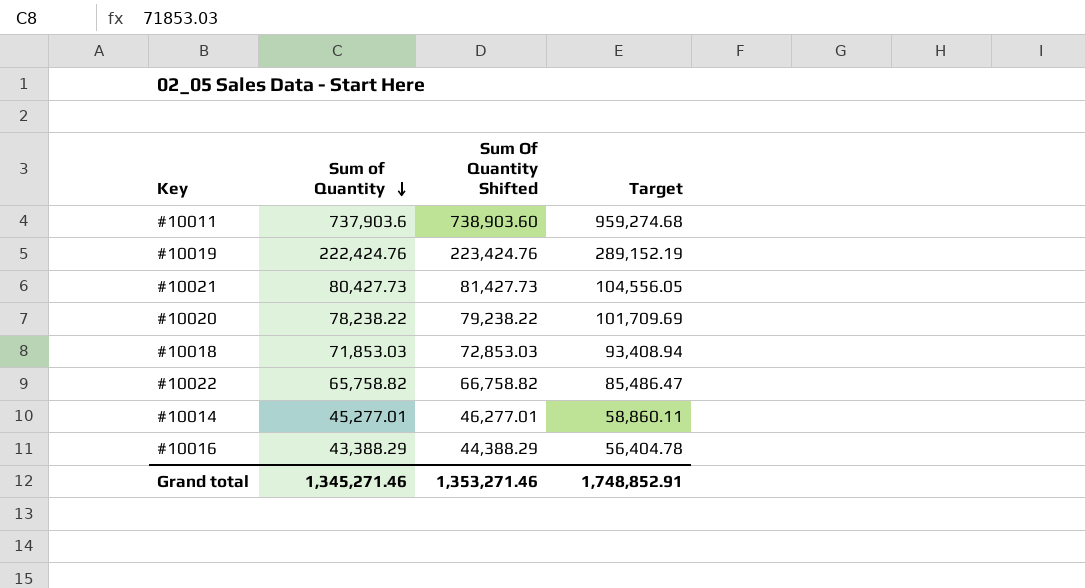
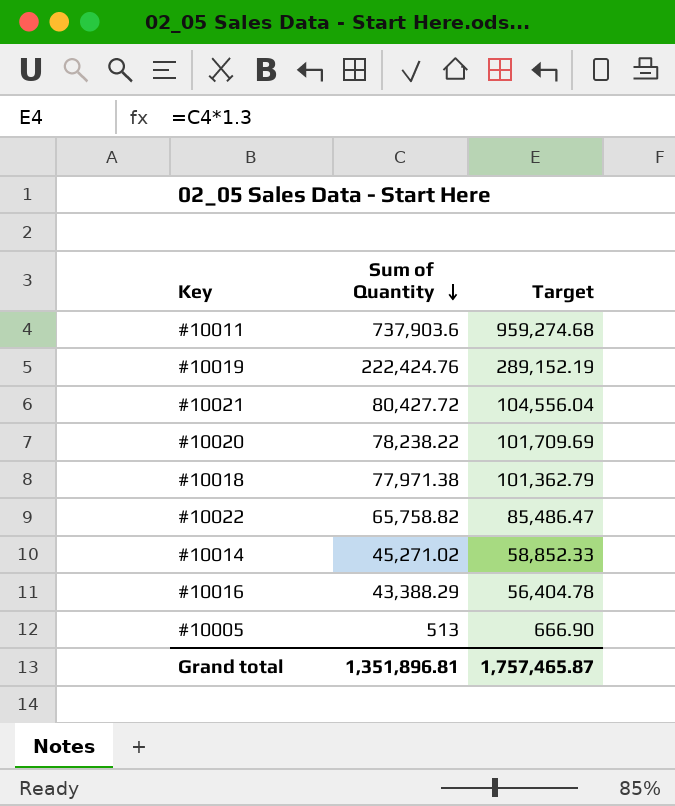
column Sum Of Quantity Shifted | formula: [Sum of Quantity] + 1000 -> none
#10021 | Sum of Quantity: 80,427.73 -> 80,427.72
#10021 | Target: 104,556.05 -> 104,556.04
#10018 | Sum of Quantity: 71,853.03 -> 77,971.38
#10018 | Target: 93,408.94 -> 101,362.79
#10014 | Sum of Quantity: 45,277.01 -> 45,271.02
#10014 | Target: 58,860.11 -> 58,852.33
row #10005: none -> 513 | 666.90
Grand total | Sum of Quantity: 1,345,271.46 -> 1,351,896.81
Grand total | Target: 1,748,852.91 -> 1,757,465.87

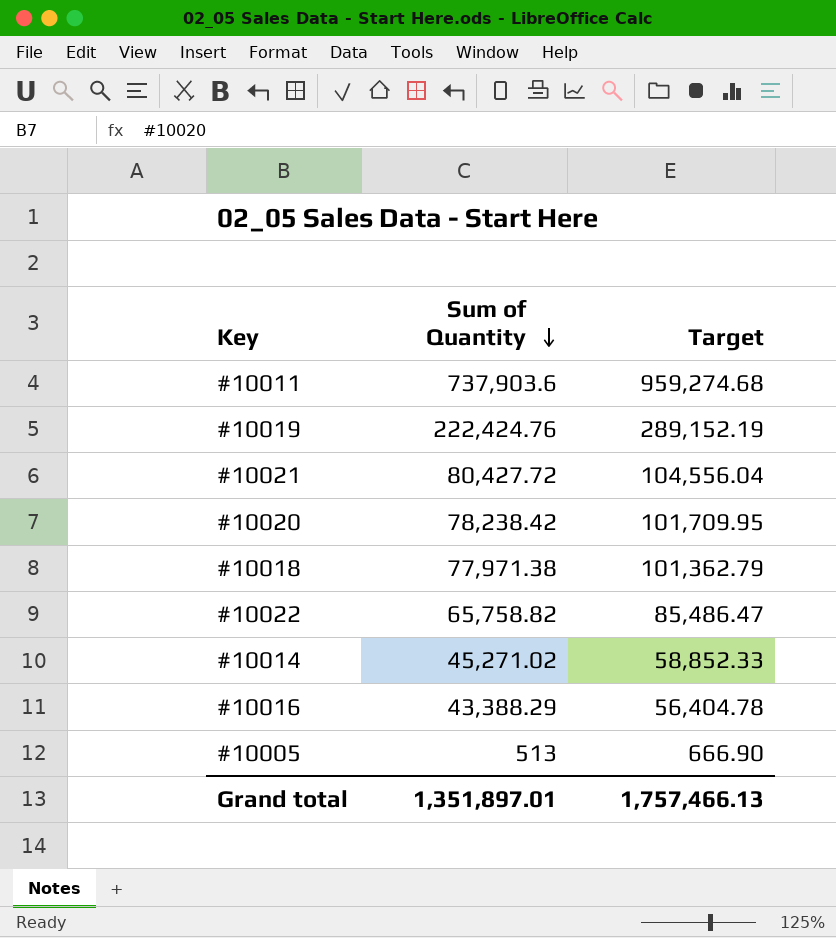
#10020 | Sum of Quantity: 78,238.22 -> 78,238.42
#10020 | Target: 101,709.69 -> 101,709.95
Grand total | Sum of Quantity: 1,351,896.81 -> 1,351,897.01
Grand total | Target: 1,757,465.87 -> 1,757,466.13

